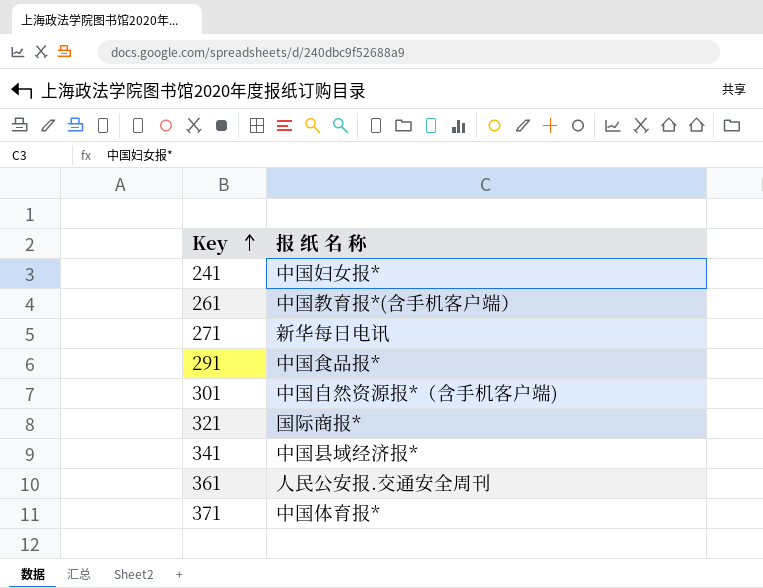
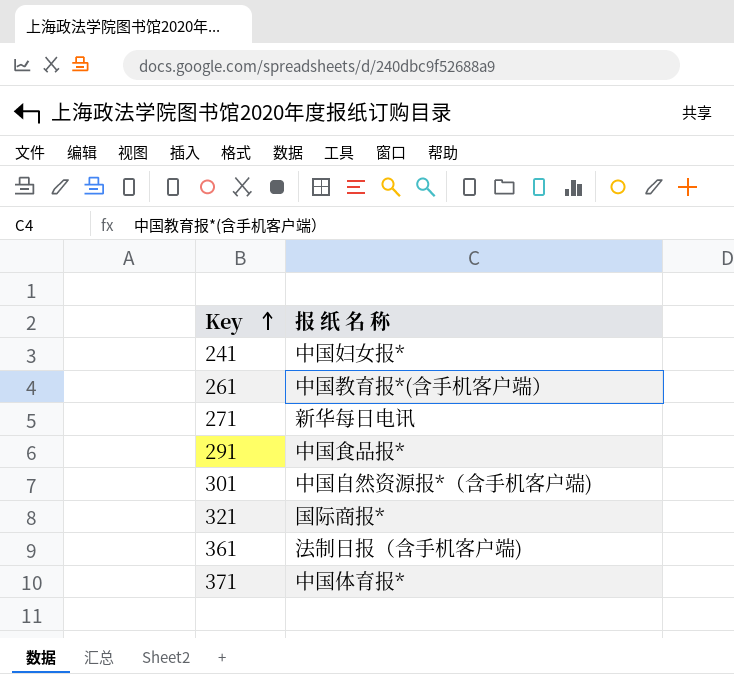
row 341: 中国县域经济报* -> none
361 | 报 纸 名 称: 人民公安报.交通安全周刊 -> 法制日报（含手机客户端)

